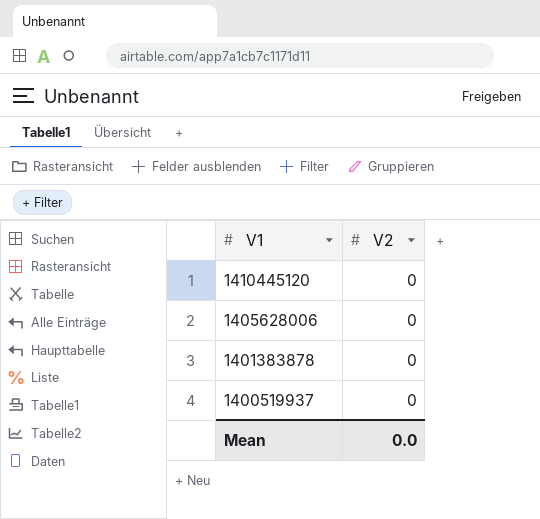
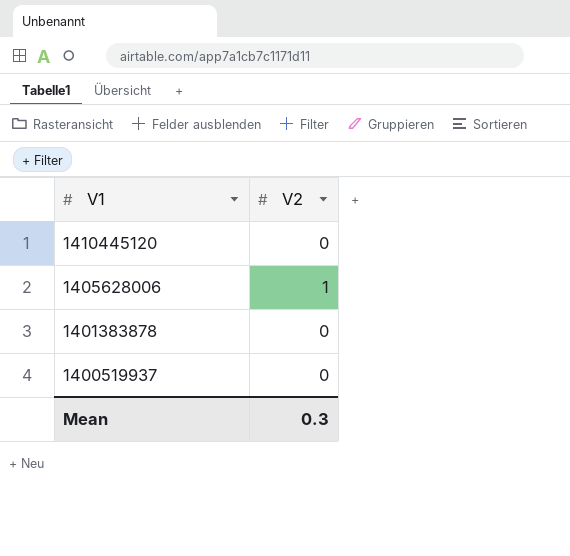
1405628006 | V2: 0 -> 1
Mean | V2: 0.0 -> 0.3

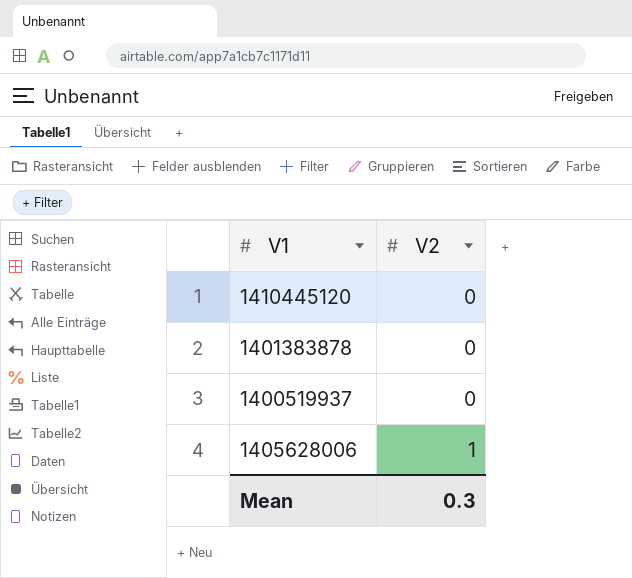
row order: V1 descending -> V2 ascending

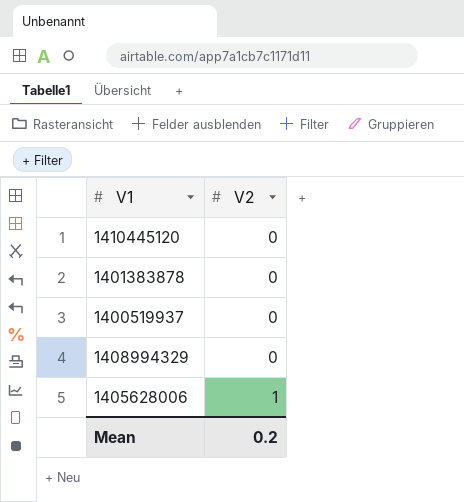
row 1408994329: none -> 0
Mean | V2: 0.3 -> 0.2

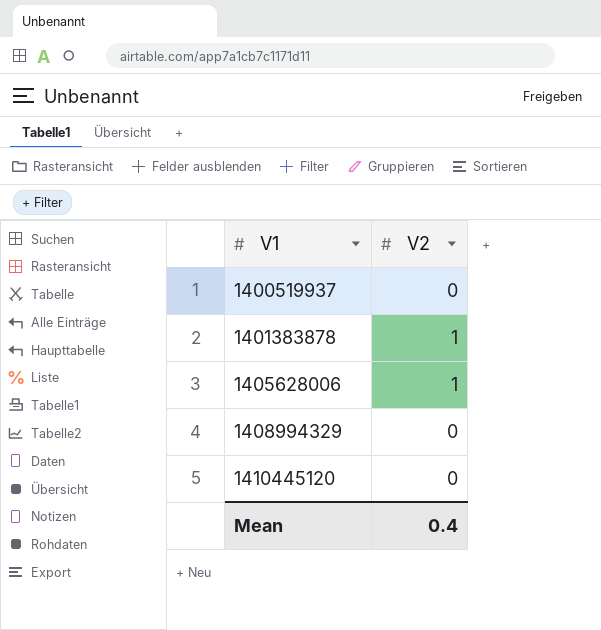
row order: V2 ascending -> V1 ascending
1401383878 | V2: 0 -> 1
Mean | V2: 0.2 -> 0.4

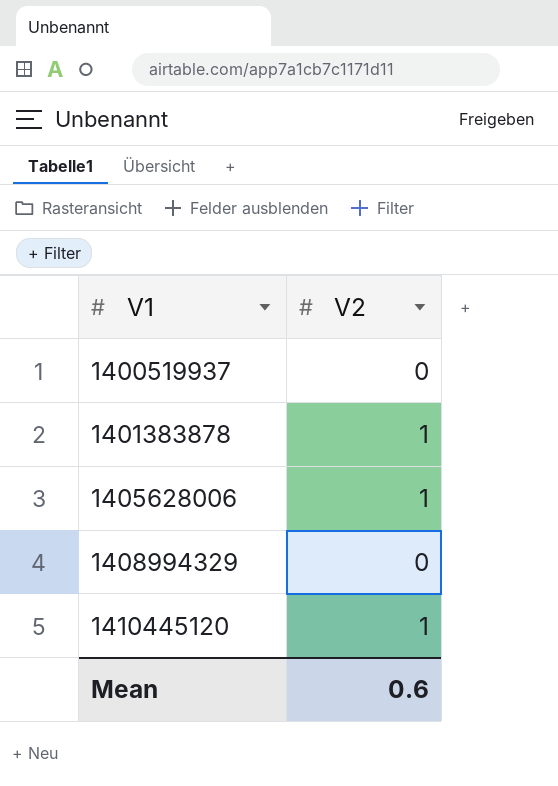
1410445120 | V2: 0 -> 1
Mean | V2: 0.4 -> 0.6

